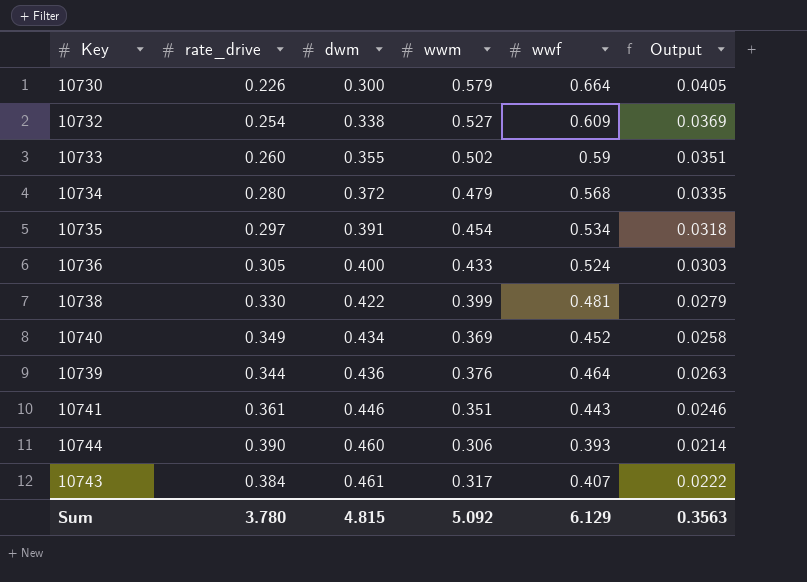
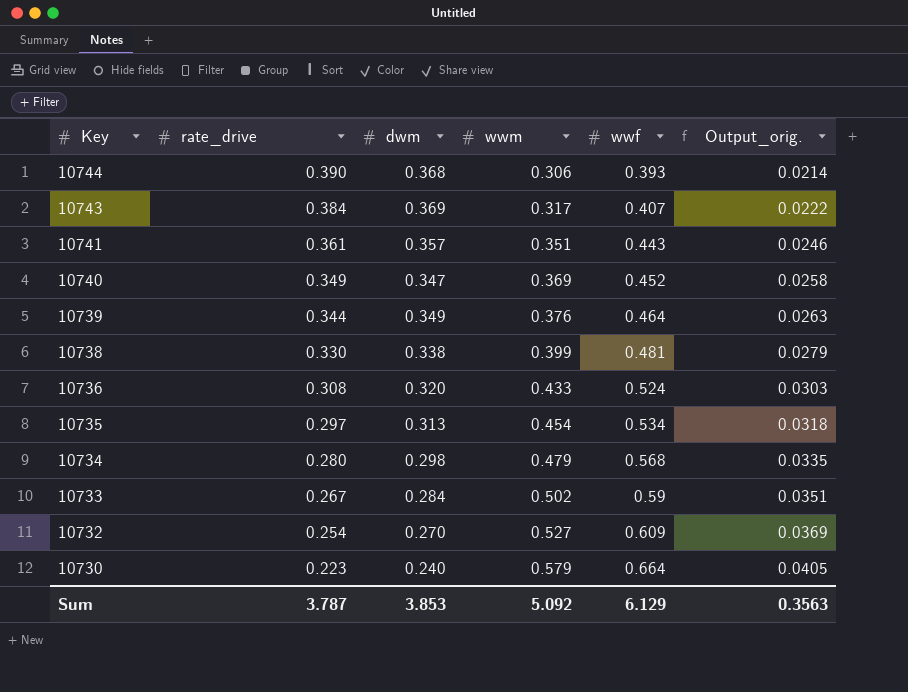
row order: dwm ascending -> Key descending
column name: Output -> Output_orig.
10744 | dwm: 0.460 -> 0.368
10743 | dwm: 0.461 -> 0.369
10741 | dwm: 0.446 -> 0.357
10740 | dwm: 0.434 -> 0.347
10739 | dwm: 0.436 -> 0.349
10738 | dwm: 0.422 -> 0.338
10736 | rate_drive: 0.305 -> 0.308
10736 | dwm: 0.400 -> 0.320
10735 | dwm: 0.391 -> 0.313
10734 | dwm: 0.372 -> 0.298
10733 | rate_drive: 0.260 -> 0.267
10733 | dwm: 0.355 -> 0.284
10732 | dwm: 0.338 -> 0.270
10730 | rate_drive: 0.226 -> 0.223
10730 | dwm: 0.300 -> 0.240
Sum | rate_drive: 3.780 -> 3.787
Sum | dwm: 4.815 -> 3.853

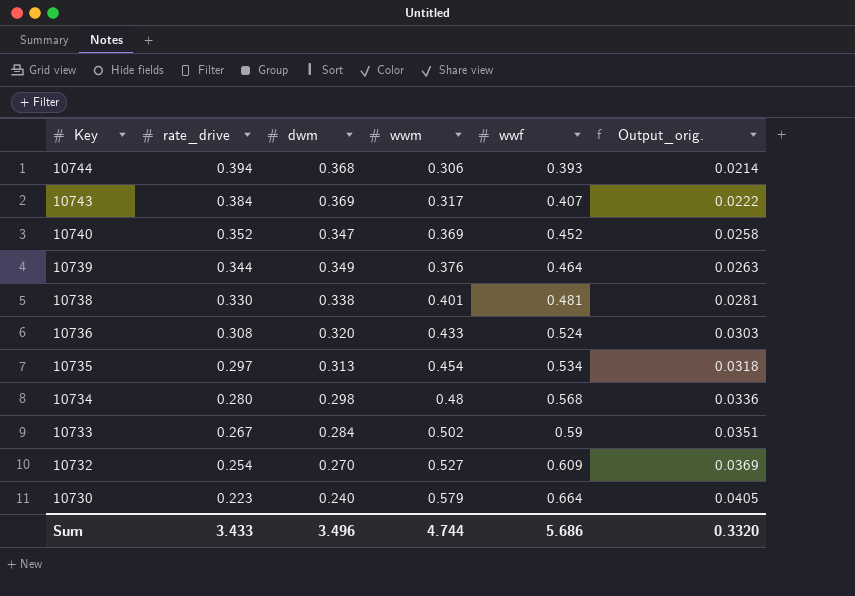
row 10741: 0.361 | 0.357 | 0.351 | 0.443 | 0.0246 -> none
10744 | rate_drive: 0.390 -> 0.394
10740 | rate_drive: 0.349 -> 0.352
10738 | wwm: 0.399 -> 0.401
10738 | Output_orig.: 0.0279 -> 0.0281
10734 | wwm: 0.479 -> 0.48
10734 | Output_orig.: 0.0335 -> 0.0336
Sum | rate_drive: 3.787 -> 3.433
Sum | dwm: 3.853 -> 3.496
Sum | wwm: 5.092 -> 4.744
Sum | wwf: 6.129 -> 5.686
Sum | Output_orig.: 0.3563 -> 0.3320

